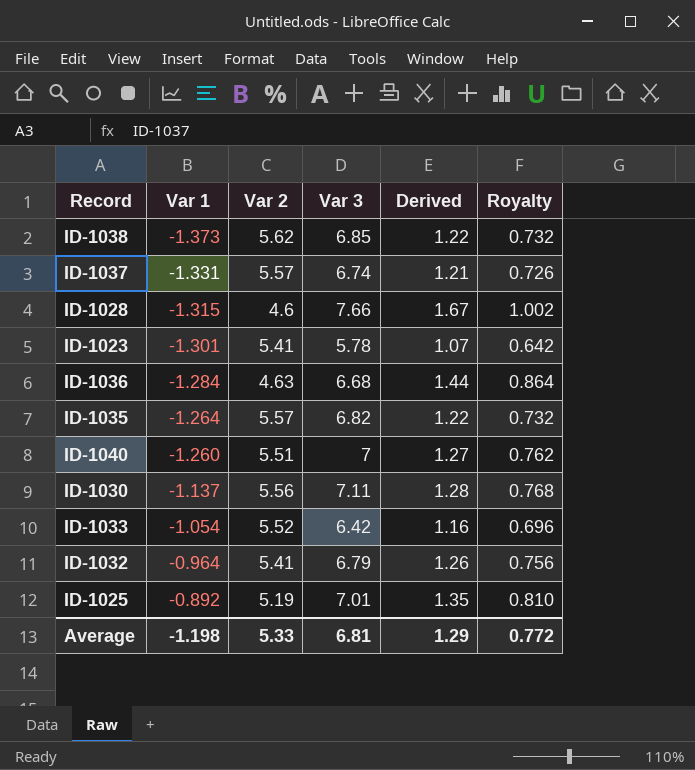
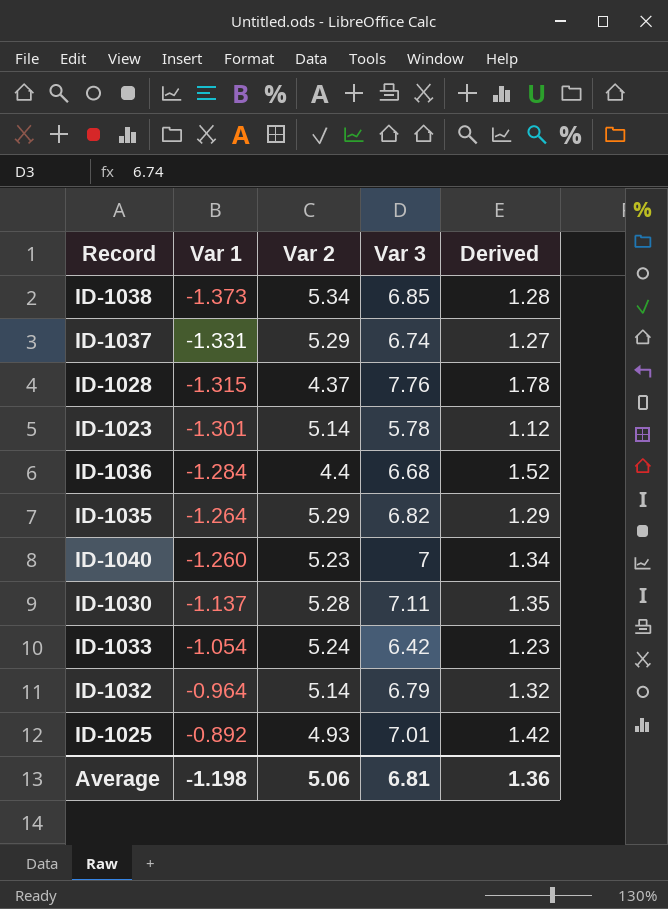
column Royalty | formula: [Derived] * 0.6 -> none
ID-1038 | Var 2: 5.62 -> 5.34
ID-1038 | Derived: 1.22 -> 1.28
ID-1037 | Var 2: 5.57 -> 5.29
ID-1037 | Derived: 1.21 -> 1.27
ID-1028 | Var 2: 4.6 -> 4.37
ID-1028 | Var 3: 7.66 -> 7.76
ID-1028 | Derived: 1.67 -> 1.78
ID-1023 | Var 2: 5.41 -> 5.14
ID-1023 | Derived: 1.07 -> 1.12
ID-1036 | Var 2: 4.63 -> 4.4
ID-1036 | Derived: 1.44 -> 1.52
ID-1035 | Var 2: 5.57 -> 5.29
ID-1035 | Derived: 1.22 -> 1.29
ID-1040 | Var 2: 5.51 -> 5.23
ID-1040 | Derived: 1.27 -> 1.34
ID-1030 | Var 2: 5.56 -> 5.28
ID-1030 | Derived: 1.28 -> 1.35
ID-1033 | Var 2: 5.52 -> 5.24
ID-1033 | Derived: 1.16 -> 1.23
ID-1032 | Var 2: 5.41 -> 5.14
ID-1032 | Derived: 1.26 -> 1.32
ID-1025 | Var 2: 5.19 -> 4.93
ID-1025 | Derived: 1.35 -> 1.42
Average | Var 2: 5.33 -> 5.06
Average | Derived: 1.29 -> 1.36

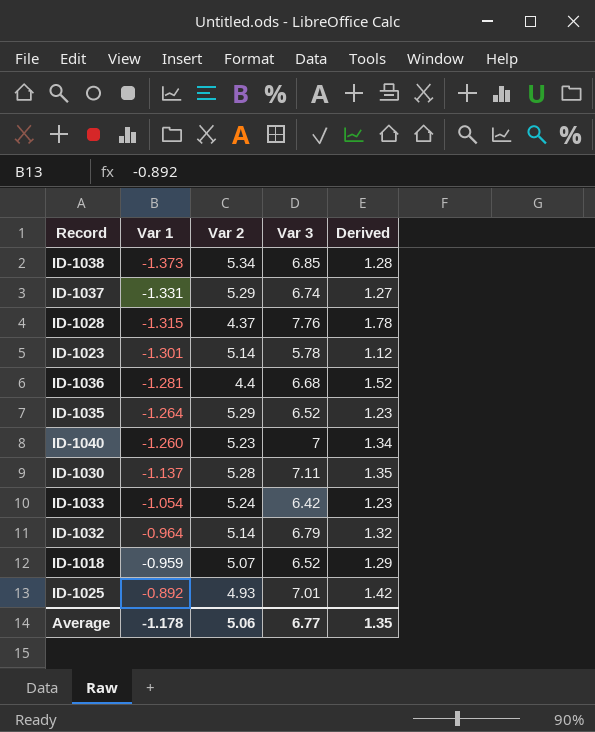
ID-1036 | Var 1: -1.284 -> -1.281
ID-1035 | Var 3: 6.82 -> 6.52
ID-1035 | Derived: 1.29 -> 1.23
row ID-1018: none -> -0.959 | 5.07 | 6.52 | 1.29
Average | Var 1: -1.198 -> -1.178
Average | Var 3: 6.81 -> 6.77
Average | Derived: 1.36 -> 1.35

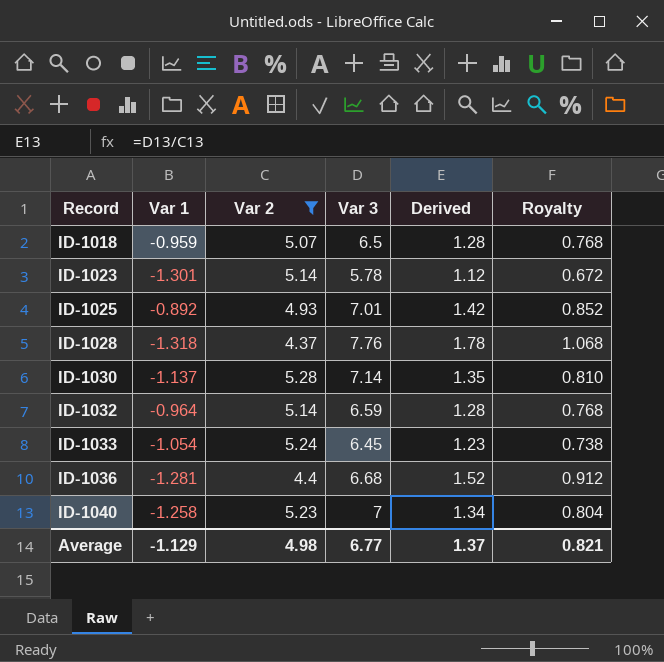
filter: none -> Var 2 <= 5.28
row order: Var 1 ascending -> Record ascending
column Royalty | formula: none -> [Derived] * 0.6
ID-1018 | Var 3: 6.52 -> 6.5
ID-1018 | Derived: 1.29 -> 1.28
ID-1028 | Var 1: -1.315 -> -1.318
ID-1030 | Var 3: 7.11 -> 7.14
ID-1032 | Var 3: 6.79 -> 6.59
ID-1032 | Derived: 1.32 -> 1.28
ID-1033 | Var 3: 6.42 -> 6.45
ID-1040 | Var 1: -1.260 -> -1.258
Average | Var 1: -1.178 -> -1.129
Average | Var 2: 5.06 -> 4.98
Average | Derived: 1.35 -> 1.37

